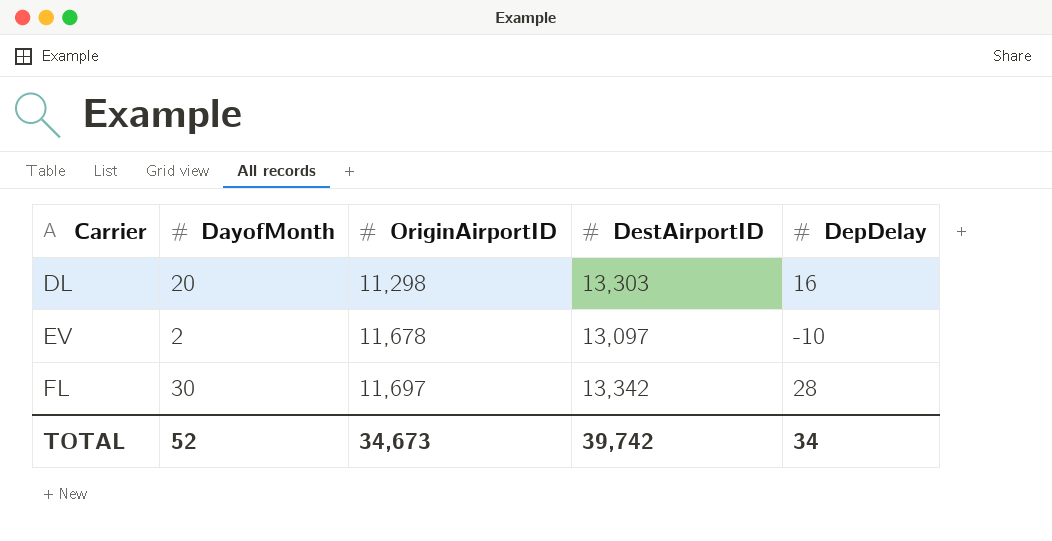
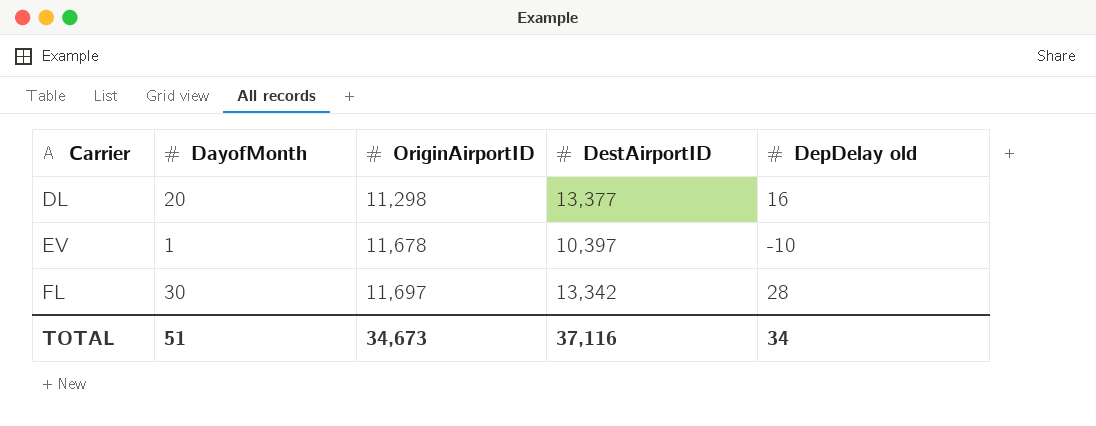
column name: DepDelay -> DepDelay old
DL | DestAirportID: 13,303 -> 13,377
EV | DayofMonth: 2 -> 1
EV | DestAirportID: 13,097 -> 10,397
TOTAL | DayofMonth: 52 -> 51
TOTAL | DestAirportID: 39,742 -> 37,116

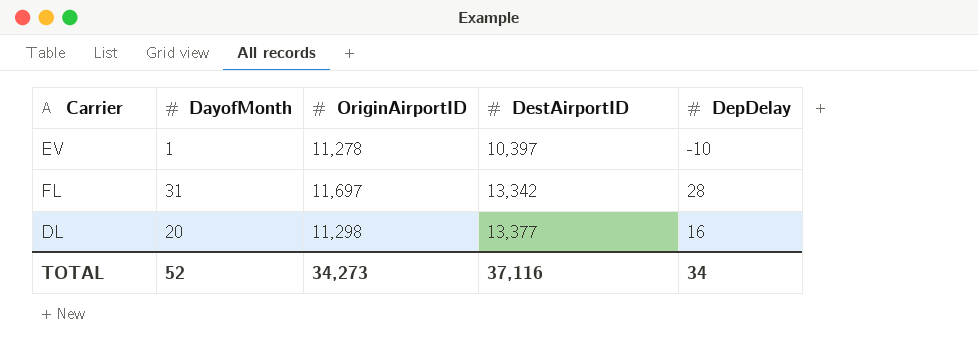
row order: Carrier ascending -> DestAirportID ascending
column name: DepDelay old -> DepDelay
EV | OriginAirportID: 11,678 -> 11,278
FL | DayofMonth: 30 -> 31
TOTAL | DayofMonth: 51 -> 52
TOTAL | OriginAirportID: 34,673 -> 34,273

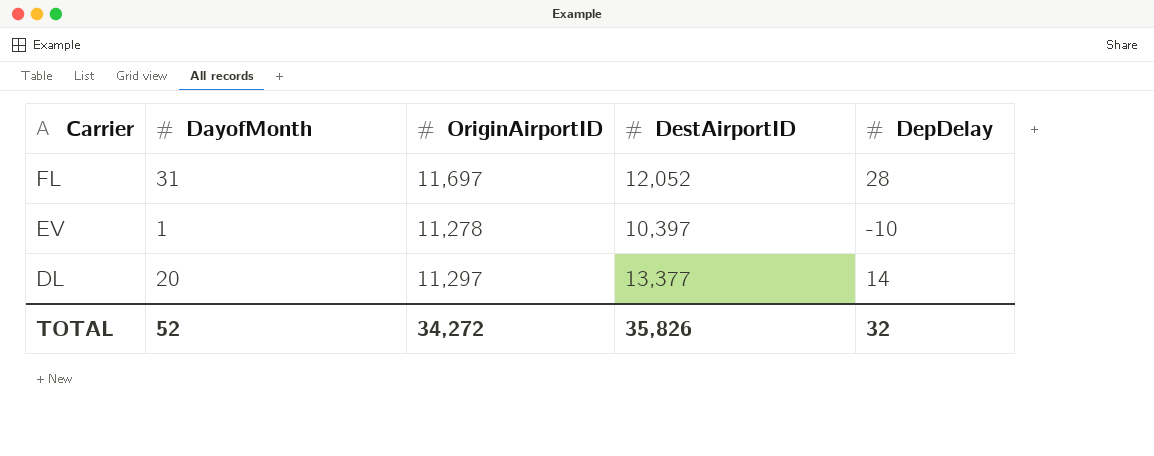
row order: DestAirportID ascending -> Carrier descending
FL | DestAirportID: 13,342 -> 12,052
DL | OriginAirportID: 11,298 -> 11,297
DL | DepDelay: 16 -> 14
TOTAL | OriginAirportID: 34,273 -> 34,272
TOTAL | DestAirportID: 37,116 -> 35,826
TOTAL | DepDelay: 34 -> 32

